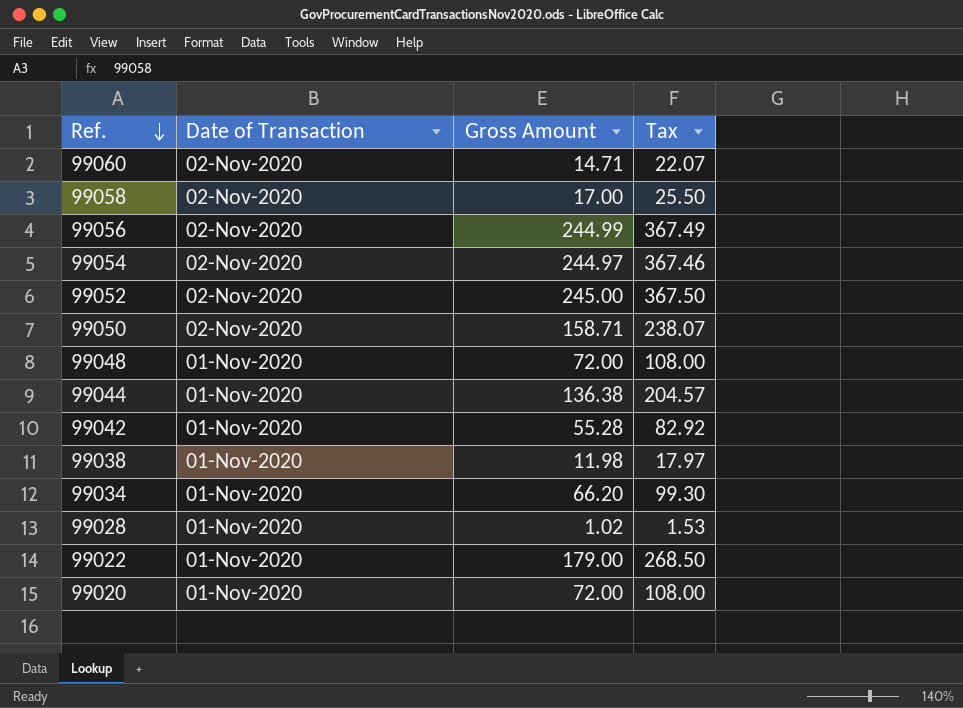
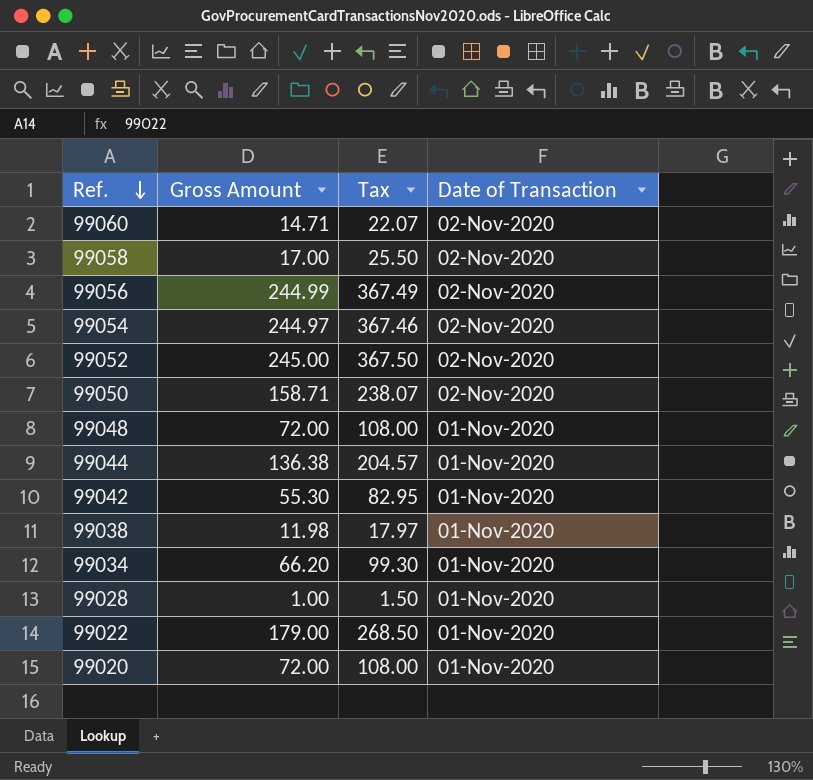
column Date of Transaction | position: 2 -> 4
99042 | Gross Amount: 55.28 -> 55.30
99042 | Tax: 82.92 -> 82.95
99028 | Gross Amount: 1.02 -> 1.00
99028 | Tax: 1.53 -> 1.50

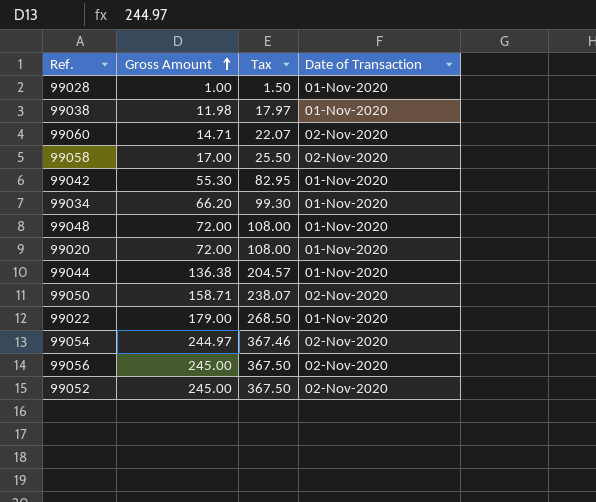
row order: Ref. descending -> Gross Amount ascending
99056 | Gross Amount: 244.99 -> 245.00
99056 | Tax: 367.49 -> 367.50

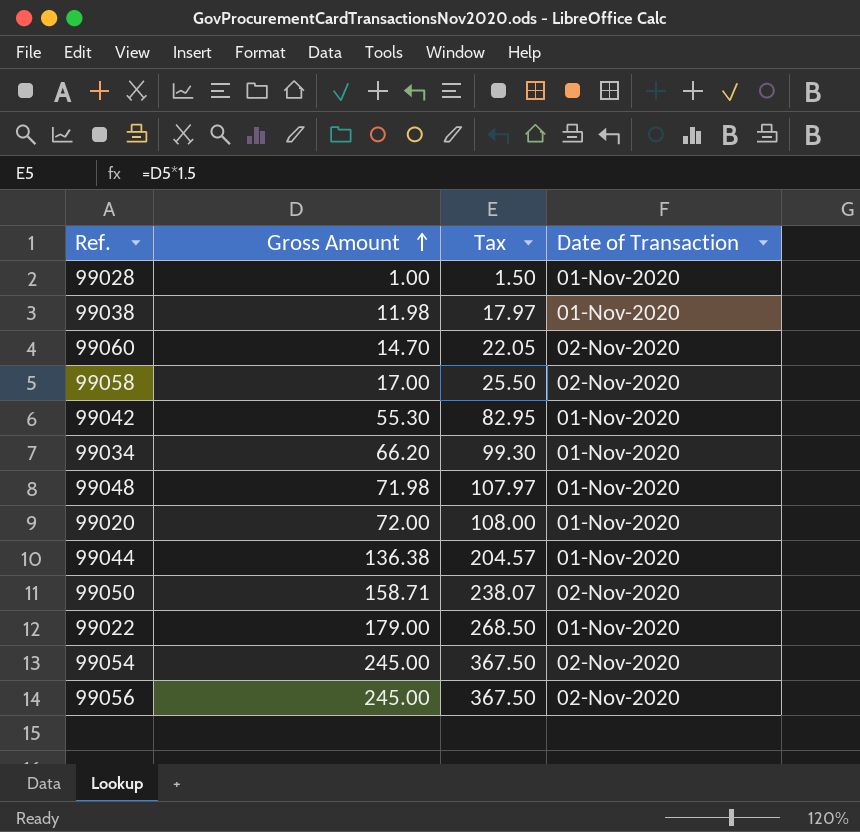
row 99052: 245.00 | 367.50 | 02-Nov-2020 -> none
99060 | Gross Amount: 14.71 -> 14.70
99060 | Tax: 22.07 -> 22.05
99048 | Gross Amount: 72.00 -> 71.98
99048 | Tax: 108.00 -> 107.97
99054 | Gross Amount: 244.97 -> 245.00
99054 | Tax: 367.46 -> 367.50

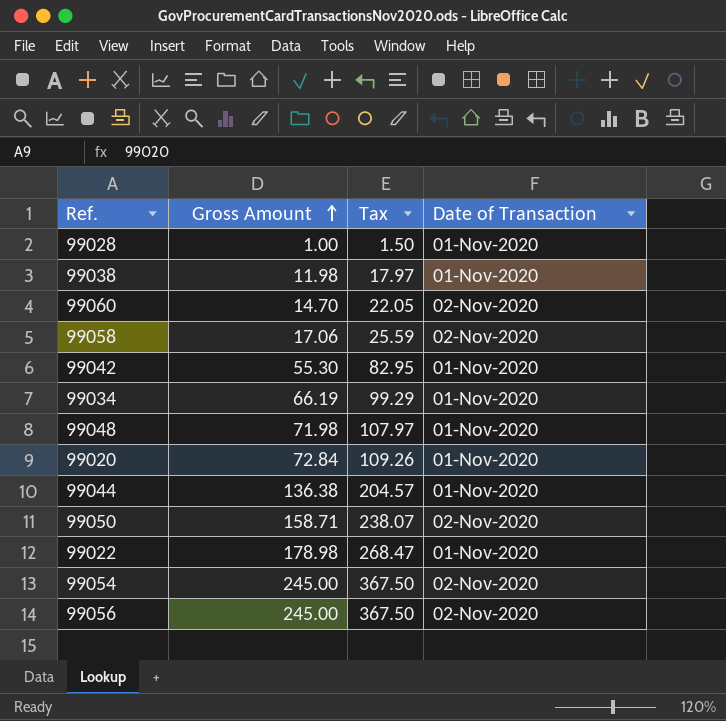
99058 | Gross Amount: 17.00 -> 17.06
99058 | Tax: 25.50 -> 25.59
99034 | Gross Amount: 66.20 -> 66.19
99034 | Tax: 99.30 -> 99.29
99020 | Gross Amount: 72.00 -> 72.84
99020 | Tax: 108.00 -> 109.26
99022 | Gross Amount: 179.00 -> 178.98
99022 | Tax: 268.50 -> 268.47

